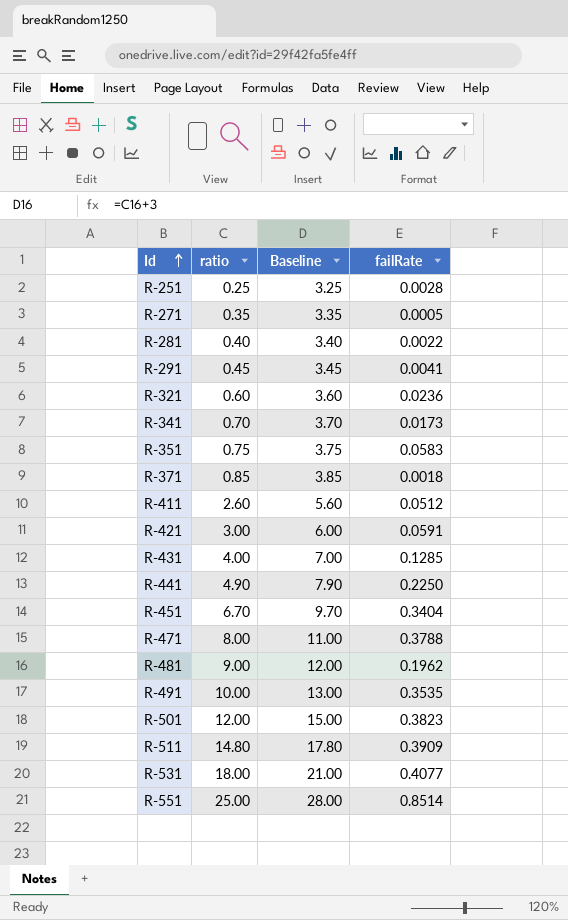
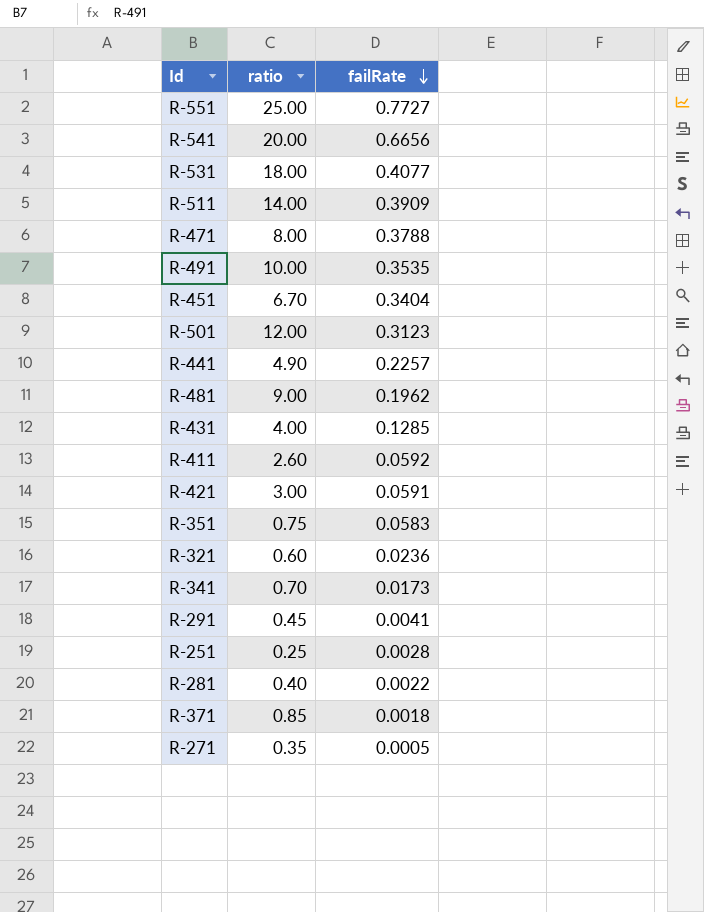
row order: Id ascending -> failRate descending
column Baseline | formula: [ratio] + 3 -> none
R-551 | failRate: 0.8514 -> 0.7727
row R-541: none -> 20.00 | 0.6656
R-511 | ratio: 14.80 -> 14.00
R-501 | failRate: 0.3823 -> 0.3123
R-441 | failRate: 0.2250 -> 0.2257
R-411 | failRate: 0.0512 -> 0.0592

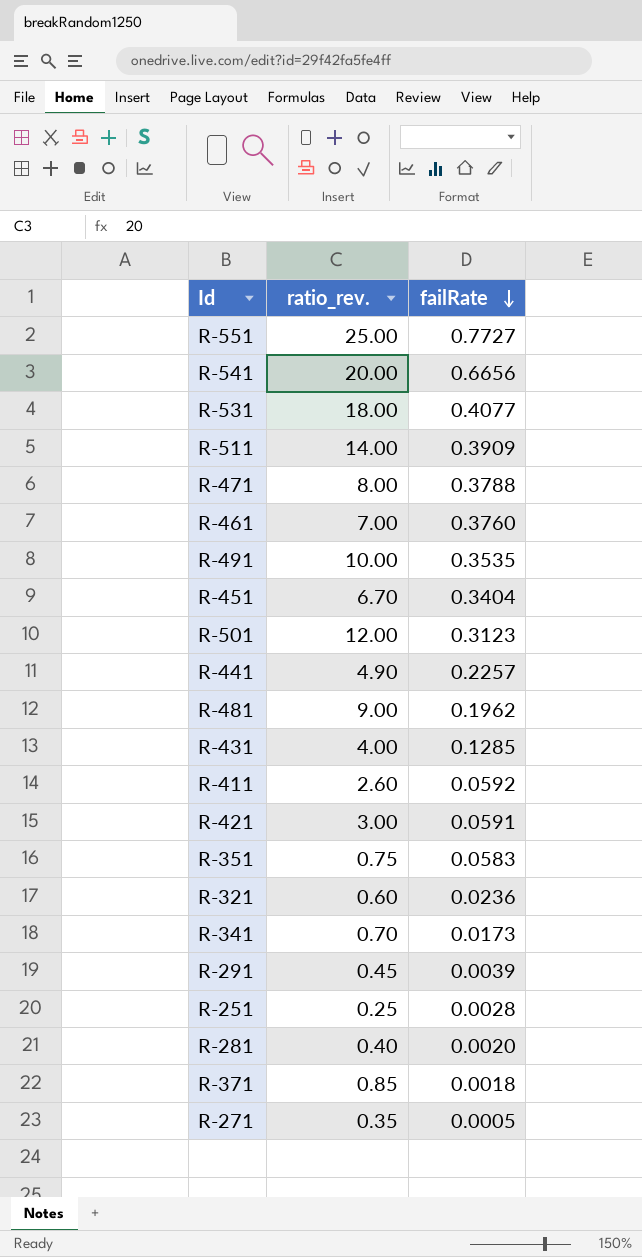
column name: ratio -> ratio_rev.
row R-461: none -> 7.00 | 0.3760
R-291 | failRate: 0.0041 -> 0.0039
R-281 | failRate: 0.0022 -> 0.0020

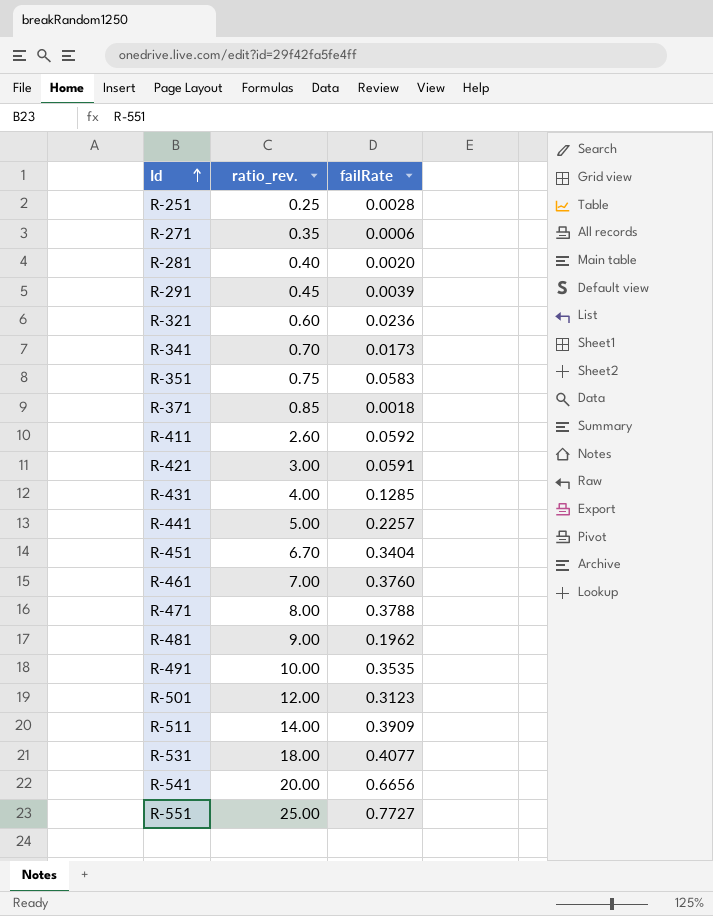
row order: failRate descending -> Id ascending
R-271 | failRate: 0.0005 -> 0.0006
R-441 | ratio_rev.: 4.90 -> 5.00

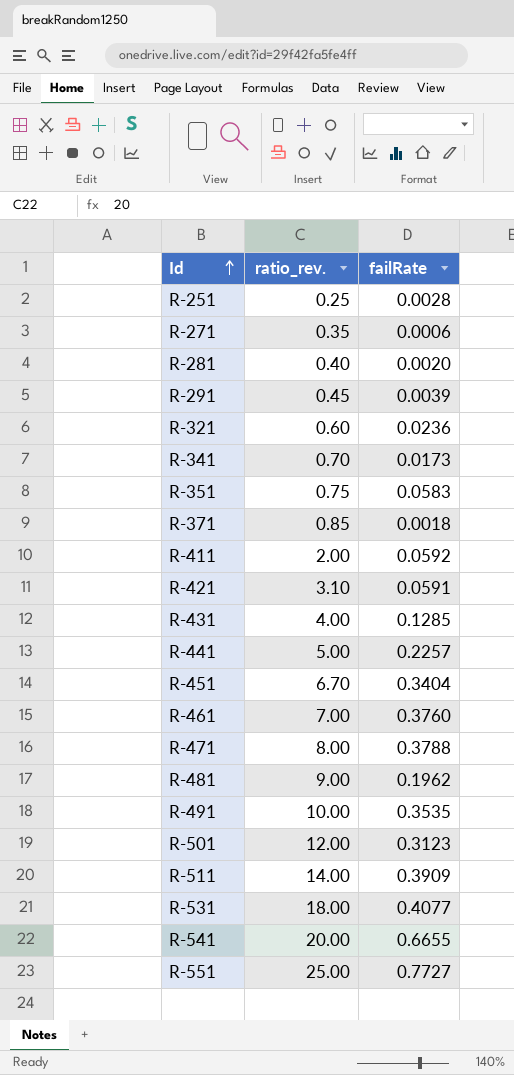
R-411 | ratio_rev.: 2.60 -> 2.00
R-421 | ratio_rev.: 3.00 -> 3.10
R-541 | failRate: 0.6656 -> 0.6655

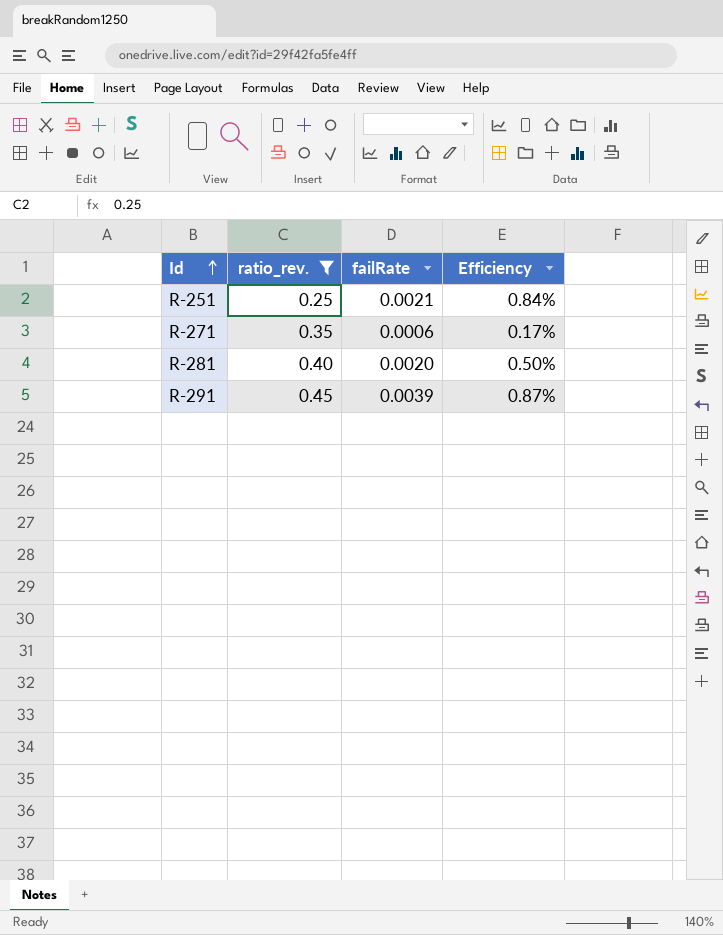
filter: none -> ratio_rev. <= 0.45
column Efficiency | formula: none -> [failRate] / [ratio_rev.]
R-251 | failRate: 0.0028 -> 0.0021

